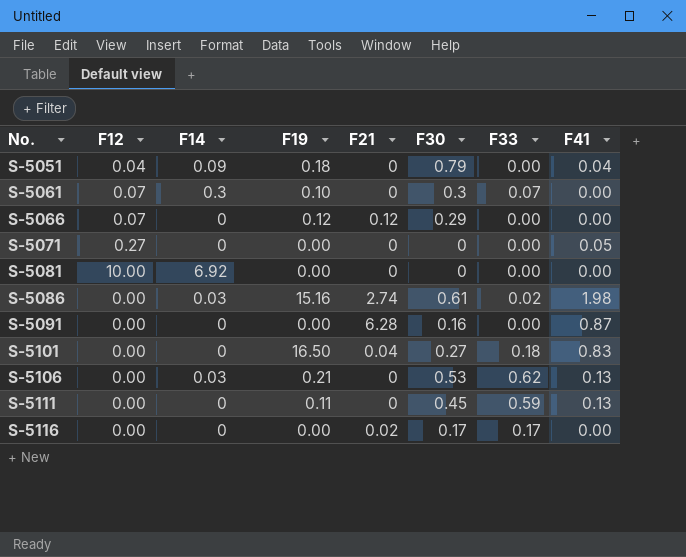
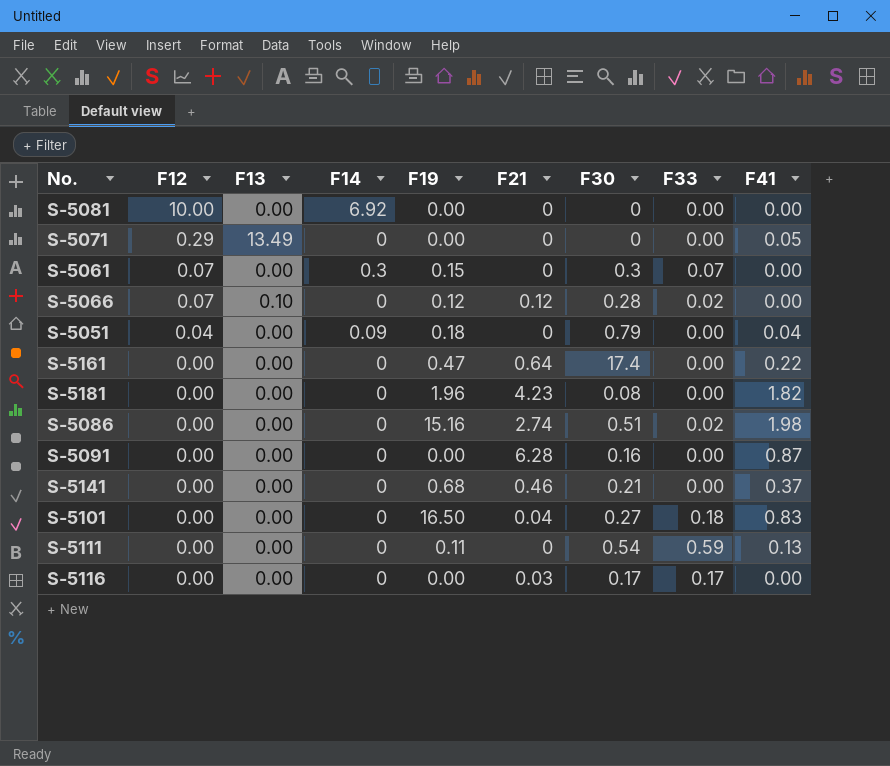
row order: No. ascending -> F12 descending
column F13 | position: none -> 3
row S-5106: 0.00 | 0.03 | 0.21 | 0 | 0.53 | 0.62 | 0.13 -> none
S-5071 | F12: 0.27 -> 0.29
S-5061 | F19: 0.10 -> 0.15
S-5066 | F30: 0.29 -> 0.28
S-5066 | F33: 0.00 -> 0.02
row S-5161: none -> 0.00 | 0.00 | 0 | 0.47 | 0.64 | 17.4 | 0.00 | 0.22
row S-5181: none -> 0.00 | 0.00 | 0 | 1.96 | 4.23 | 0.08 | 0.00 | 1.82
S-5086 | F14: 0.03 -> 0
S-5086 | F30: 0.61 -> 0.51
row S-5141: none -> 0.00 | 0.00 | 0 | 0.68 | 0.46 | 0.21 | 0.00 | 0.37
S-5111 | F30: 0.45 -> 0.54
S-5116 | F21: 0.02 -> 0.03

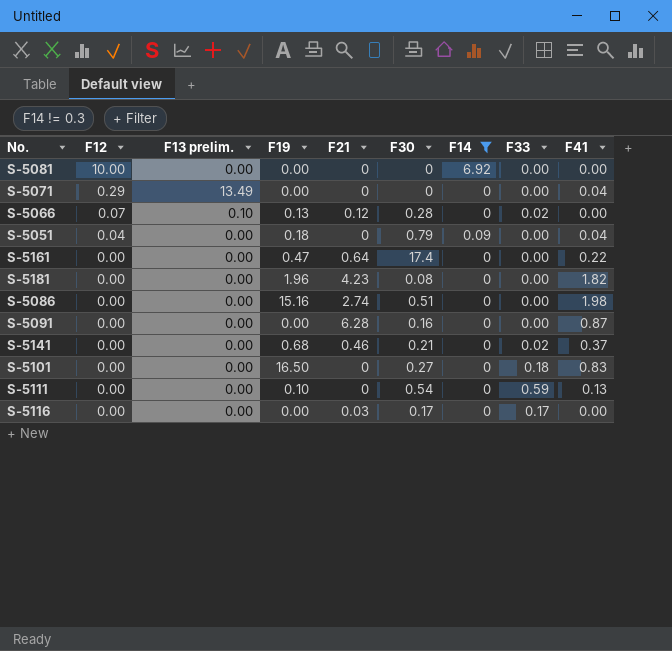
filter: none -> F14 != 0.3
column name: F13 -> F13 prelim.
column F14 | position: 4 -> 7
S-5071 | F41: 0.05 -> 0.04
S-5066 | F19: 0.12 -> 0.13
S-5086 | F33: 0.02 -> 0.00
S-5141 | F33: 0.00 -> 0.02
S-5101 | F21: 0.04 -> 0
S-5111 | F19: 0.11 -> 0.10

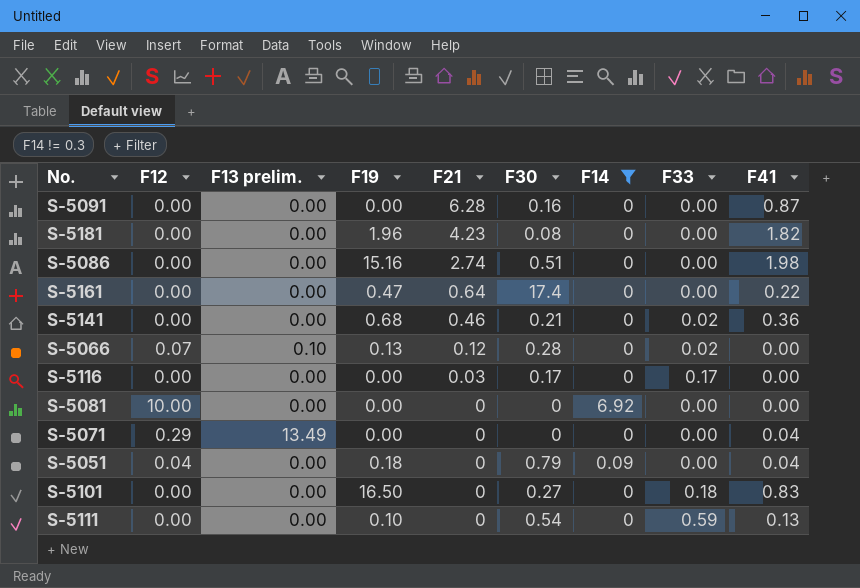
row order: F12 descending -> F21 descending
S-5141 | F41: 0.37 -> 0.36

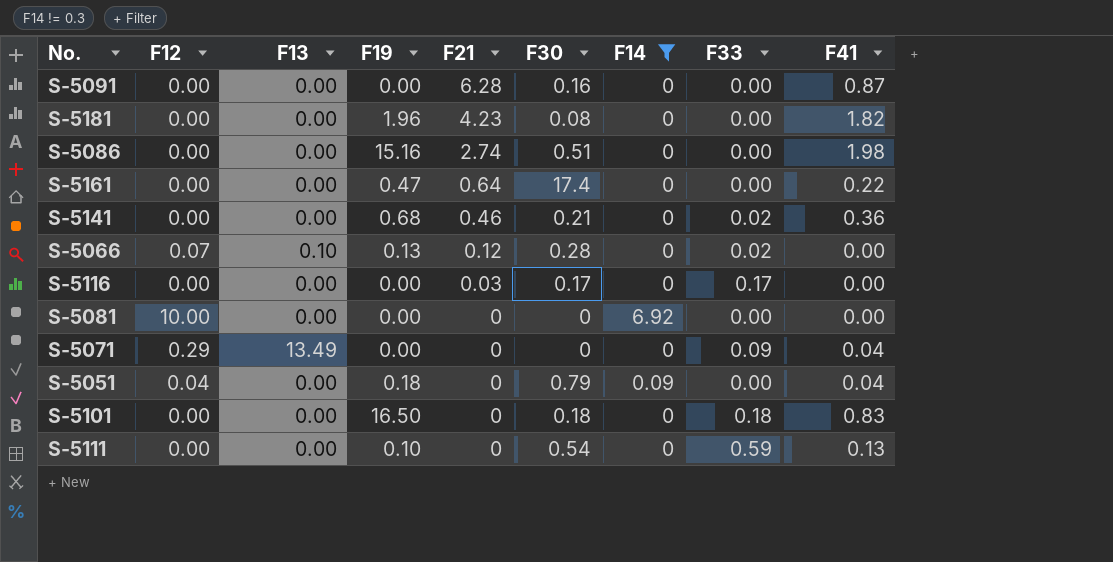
column name: F13 prelim. -> F13
S-5071 | F33: 0.00 -> 0.09
S-5101 | F30: 0.27 -> 0.18

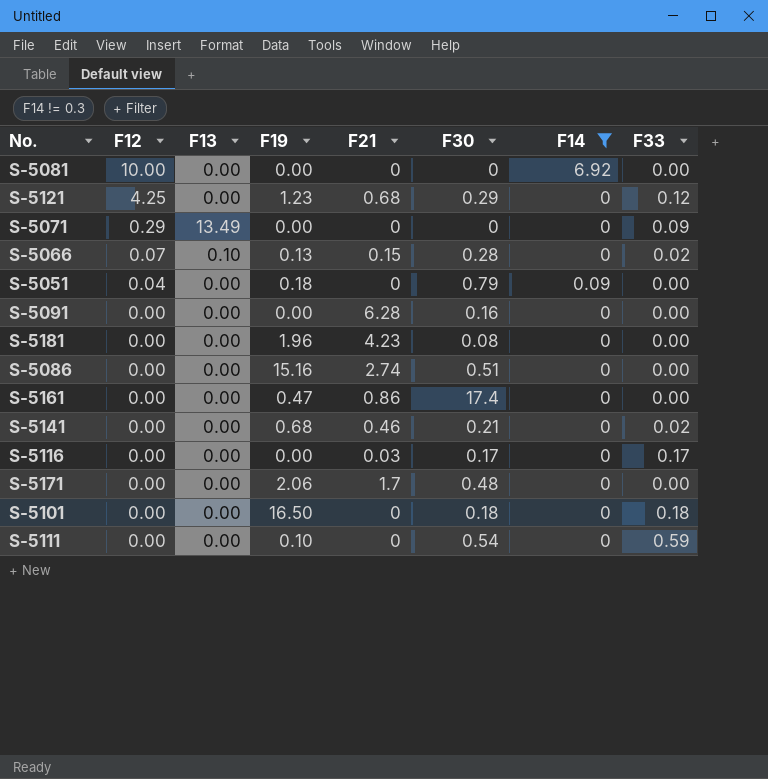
row order: F21 descending -> F12 descending
column F41 | position: 9 -> none
row S-5121: none -> 4.25 | 0.00 | 1.23 | 0.68 | 0.29 | 0 | 0.12
S-5066 | F21: 0.12 -> 0.15
S-5161 | F21: 0.64 -> 0.86
row S-5171: none -> 0.00 | 0.00 | 2.06 | 1.7 | 0.48 | 0 | 0.00

